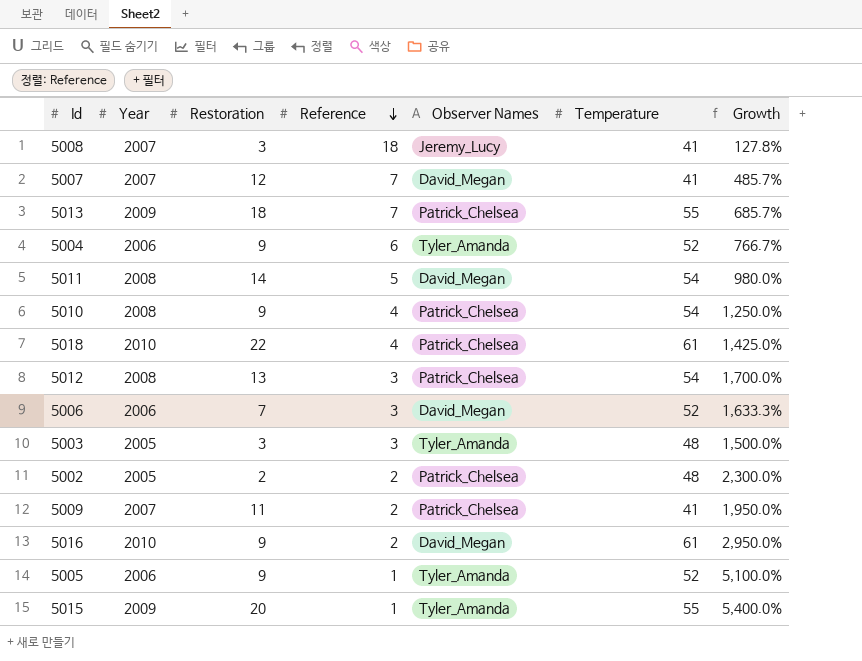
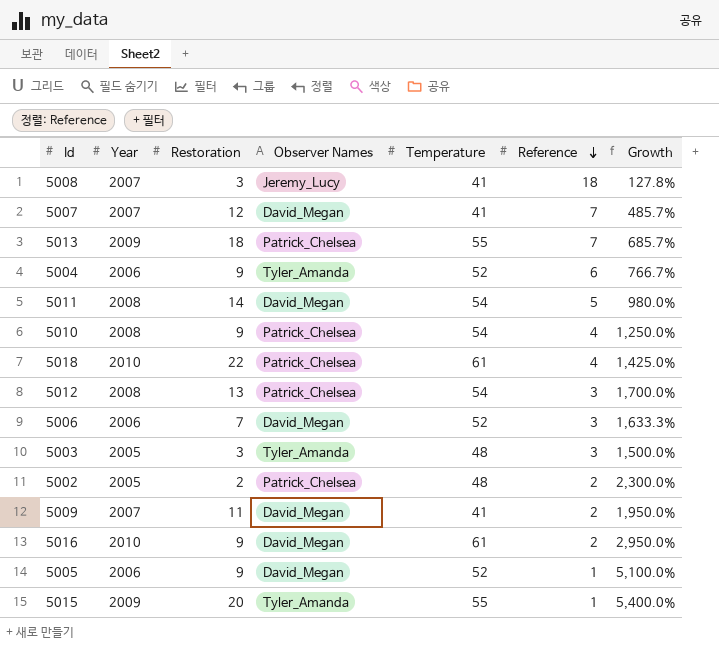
column Reference | position: 4 -> 6
5009 | Observer Names: Patrick_Chelsea -> David_Megan
5005 | Observer Names: Tyler_Amanda -> David_Megan

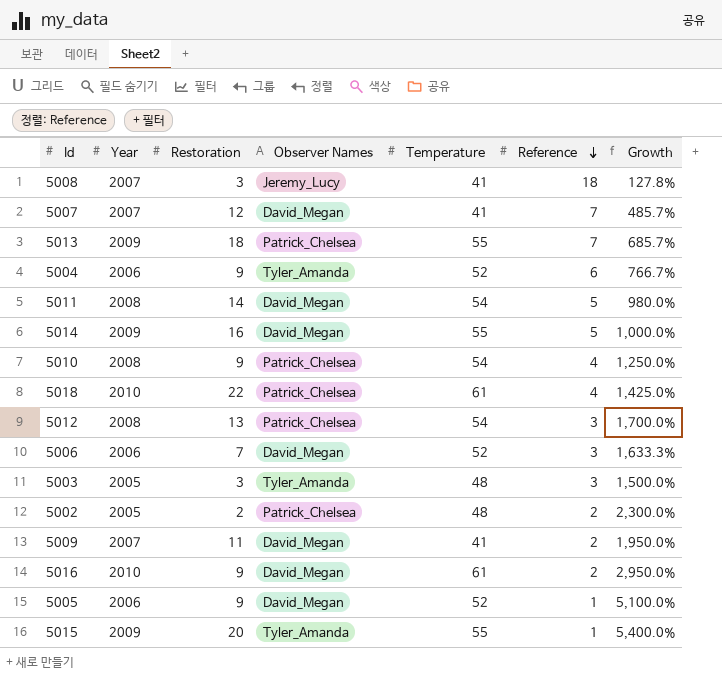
row 5014: none -> 2009 | 16 | David_Megan | 55 | 5 | 1,000.0%

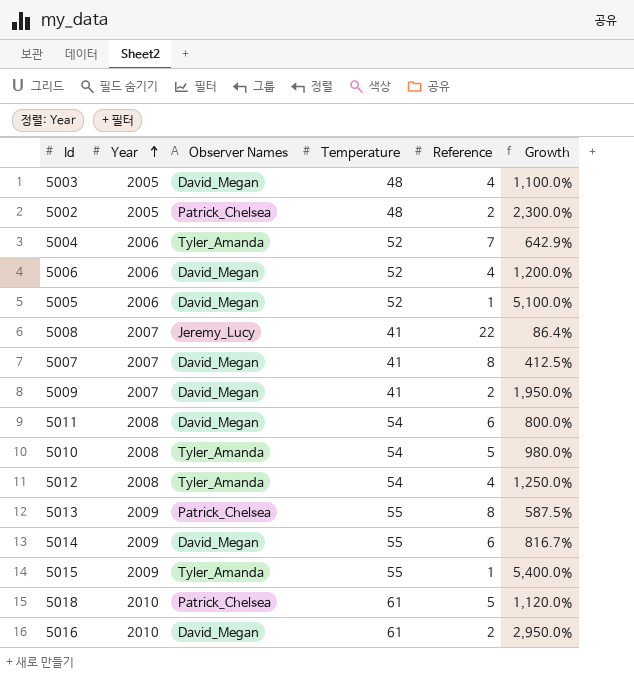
row order: Reference descending -> Year ascending
column Restoration | position: 3 -> none
5003 | Observer Names: Tyler_Amanda -> David_Megan
5003 | Reference: 3 -> 4
5003 | Growth: 1,500.0% -> 1,100.0%
5004 | Reference: 6 -> 7
5004 | Growth: 766.7% -> 642.9%
5006 | Reference: 3 -> 4
5006 | Growth: 1,633.3% -> 1,200.0%
5008 | Reference: 18 -> 22
5008 | Growth: 127.8% -> 86.4%
5007 | Reference: 7 -> 8
5007 | Growth: 485.7% -> 412.5%
5011 | Reference: 5 -> 6
5011 | Growth: 980.0% -> 800.0%
5010 | Observer Names: Patrick_Chelsea -> Tyler_Amanda
5010 | Reference: 4 -> 5
5010 | Growth: 1,250.0% -> 980.0%
5012 | Observer Names: Patrick_Chelsea -> Tyler_Amanda
5012 | Reference: 3 -> 4
5012 | Growth: 1,700.0% -> 1,250.0%
5013 | Reference: 7 -> 8
5013 | Growth: 685.7% -> 587.5%
5014 | Reference: 5 -> 6
5014 | Growth: 1,000.0% -> 816.7%
5018 | Reference: 4 -> 5
5018 | Growth: 1,425.0% -> 1,120.0%

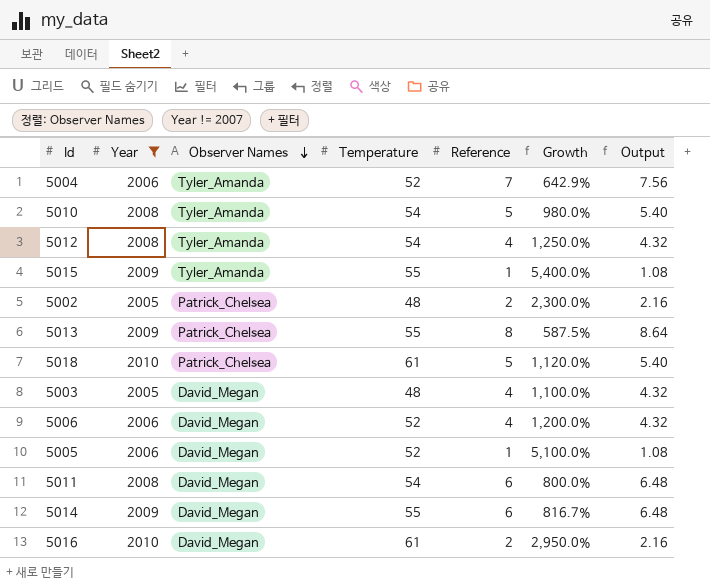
filter: none -> Year != 2007
row order: Year ascending -> Observer Names descending
column Output | formula: none -> [Reference] * 1.08

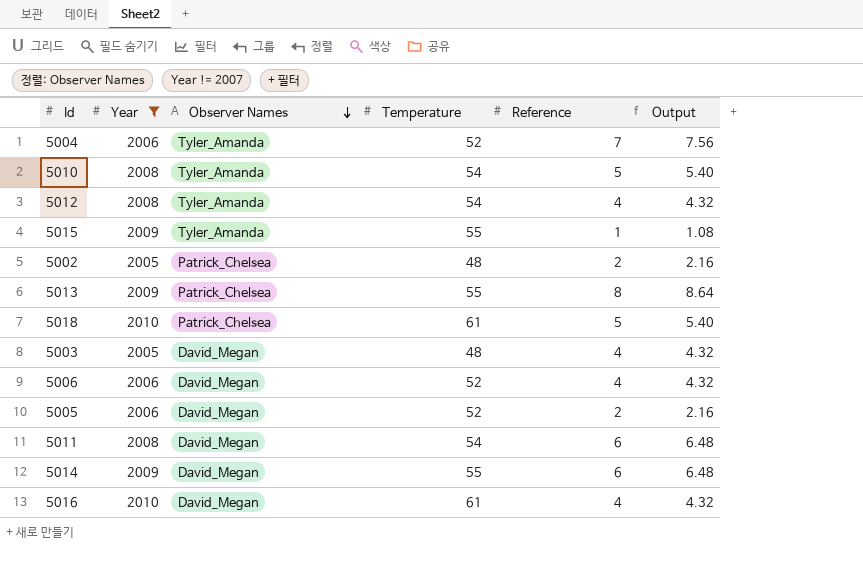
column Growth | formula: ([Temperature] - [Reference]) / [Reference] -> none
5005 | Reference: 1 -> 2
5005 | Output: 1.08 -> 2.16
5016 | Reference: 2 -> 4
5016 | Output: 2.16 -> 4.32

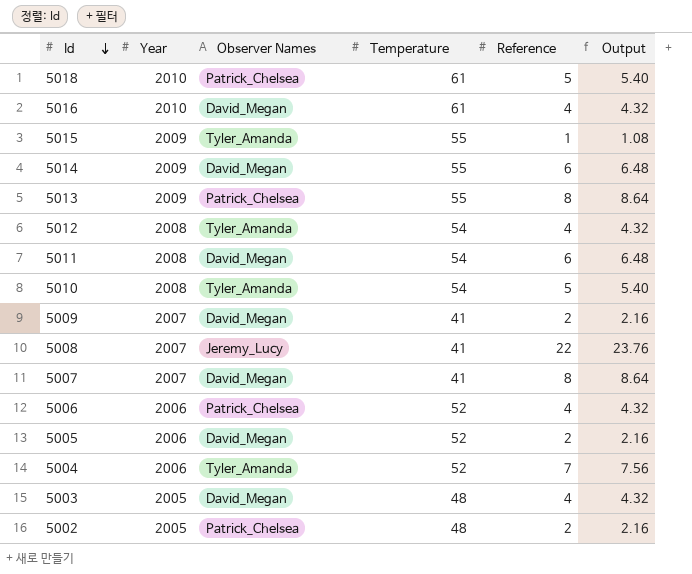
filter: Year != 2007 -> none
row order: Observer Names descending -> Id descending
5006 | Observer Names: David_Megan -> Patrick_Chelsea

